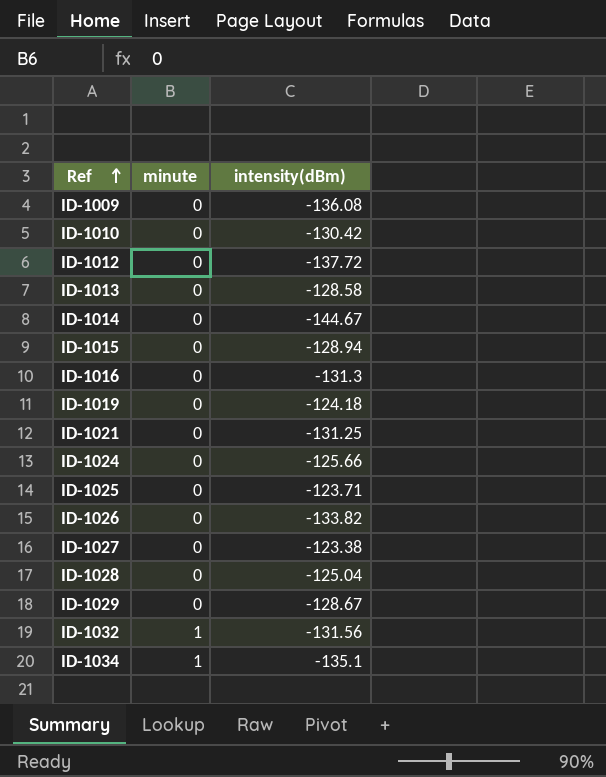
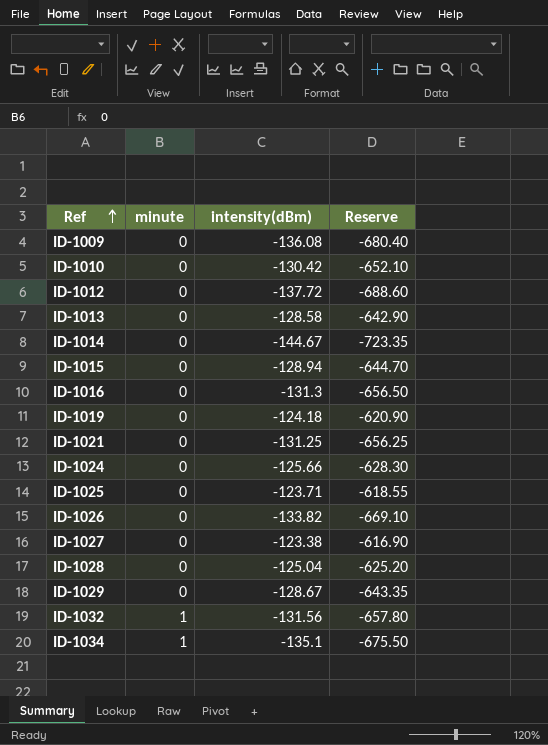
column Reserve | formula: none -> [intensity(dBm)] * 5

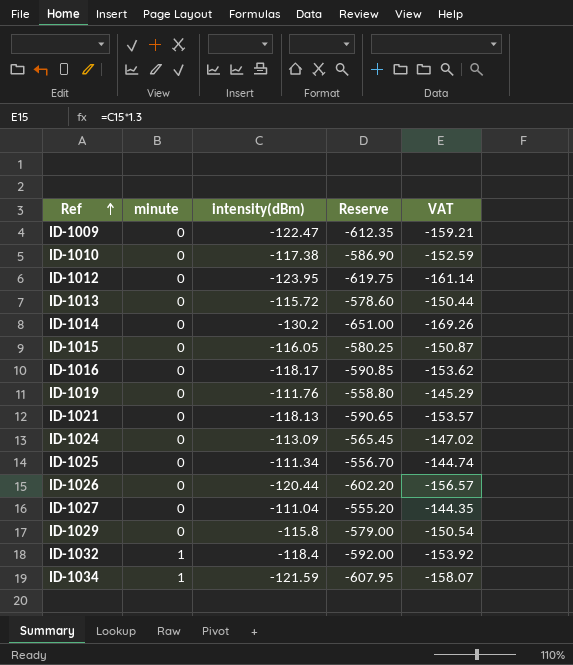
column VAT | formula: none -> [intensity(dBm)] * 1.3
row ID-1028: 0 | -125.04 | -625.20 -> none
ID-1009 | intensity(dBm): -136.08 -> -122.47
ID-1009 | Reserve: -680.40 -> -612.35
ID-1010 | intensity(dBm): -130.42 -> -117.38
ID-1010 | Reserve: -652.10 -> -586.90
ID-1012 | intensity(dBm): -137.72 -> -123.95
ID-1012 | Reserve: -688.60 -> -619.75
ID-1013 | intensity(dBm): -128.58 -> -115.72
ID-1013 | Reserve: -642.90 -> -578.60
ID-1014 | intensity(dBm): -144.67 -> -130.2
ID-1014 | Reserve: -723.35 -> -651.00
ID-1015 | intensity(dBm): -128.94 -> -116.05
ID-1015 | Reserve: -644.70 -> -580.25
ID-1016 | intensity(dBm): -131.3 -> -118.17
ID-1016 | Reserve: -656.50 -> -590.85
ID-1019 | intensity(dBm): -124.18 -> -111.76
ID-1019 | Reserve: -620.90 -> -558.80
ID-1021 | intensity(dBm): -131.25 -> -118.13
ID-1021 | Reserve: -656.25 -> -590.65
ID-1024 | intensity(dBm): -125.66 -> -113.09
ID-1024 | Reserve: -628.30 -> -565.45
ID-1025 | intensity(dBm): -123.71 -> -111.34
ID-1025 | Reserve: -618.55 -> -556.70
ID-1026 | intensity(dBm): -133.82 -> -120.44
ID-1026 | Reserve: -669.10 -> -602.20
ID-1027 | intensity(dBm): -123.38 -> -111.04
ID-1027 | Reserve: -616.90 -> -555.20
ID-1029 | intensity(dBm): -128.67 -> -115.8
ID-1029 | Reserve: -643.35 -> -579.00
ID-1032 | intensity(dBm): -131.56 -> -118.4
ID-1032 | Reserve: -657.80 -> -592.00
ID-1034 | intensity(dBm): -135.1 -> -121.59
ID-1034 | Reserve: -675.50 -> -607.95

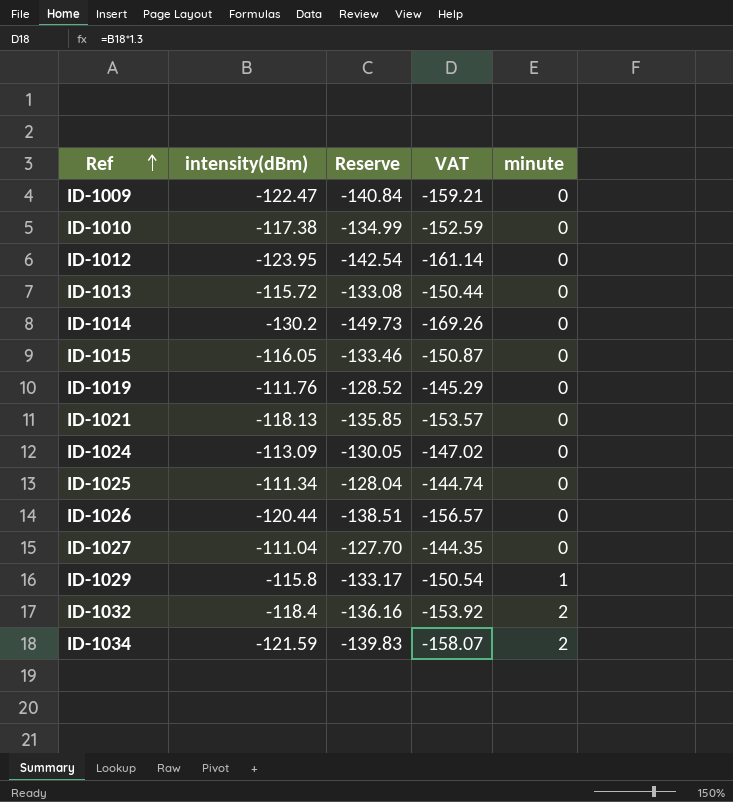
column Reserve | formula: [intensity(dBm)] * 5 -> [intensity(dBm)] * 1.15
column minute | position: 2 -> 5
row ID-1016: 0 | -118.17 | -590.85 | -153.62 -> none
ID-1029 | minute: 0 -> 1
ID-1032 | minute: 1 -> 2
ID-1034 | minute: 1 -> 2

